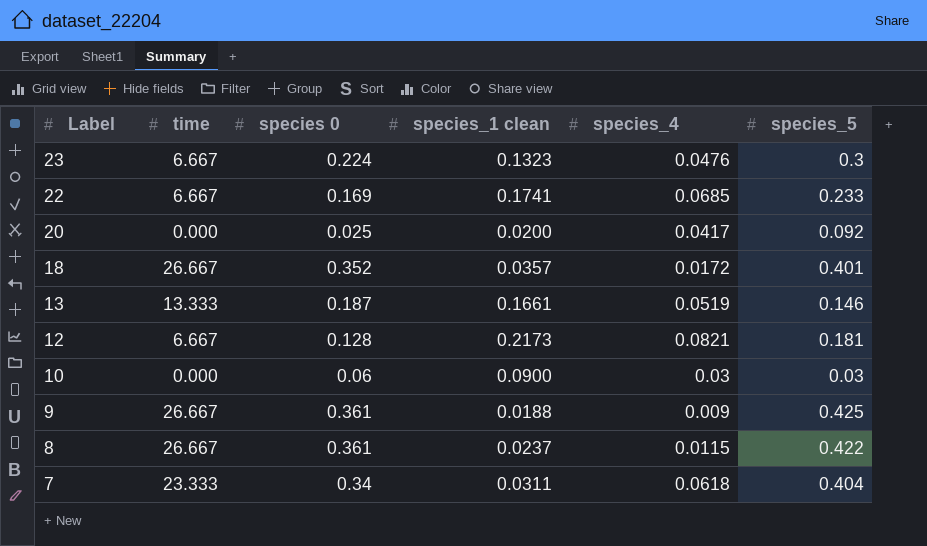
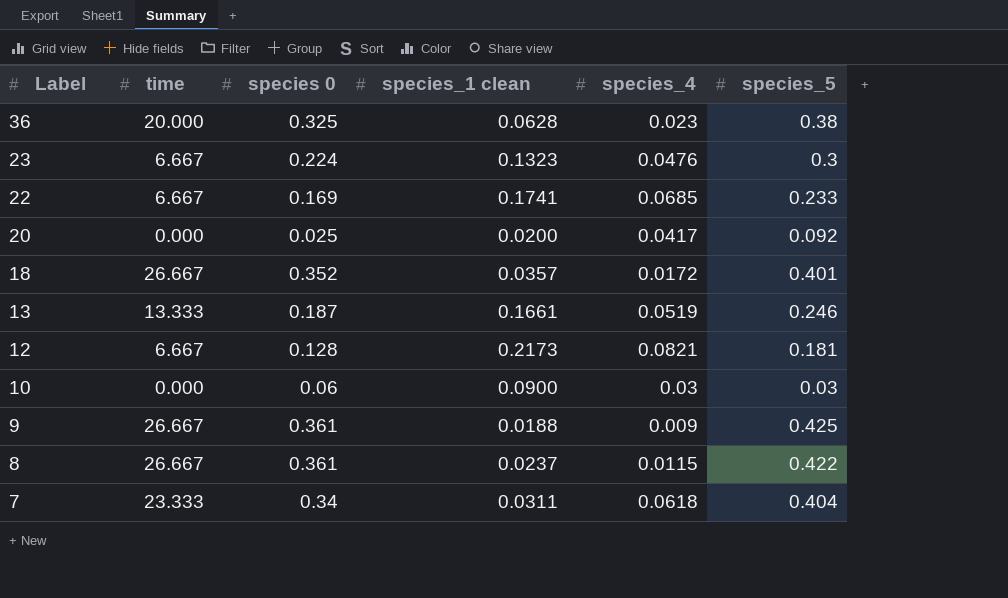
row 36: none -> 20.000 | 0.325 | 0.0628 | 0.023 | 0.38
13 | species_5: 0.146 -> 0.246

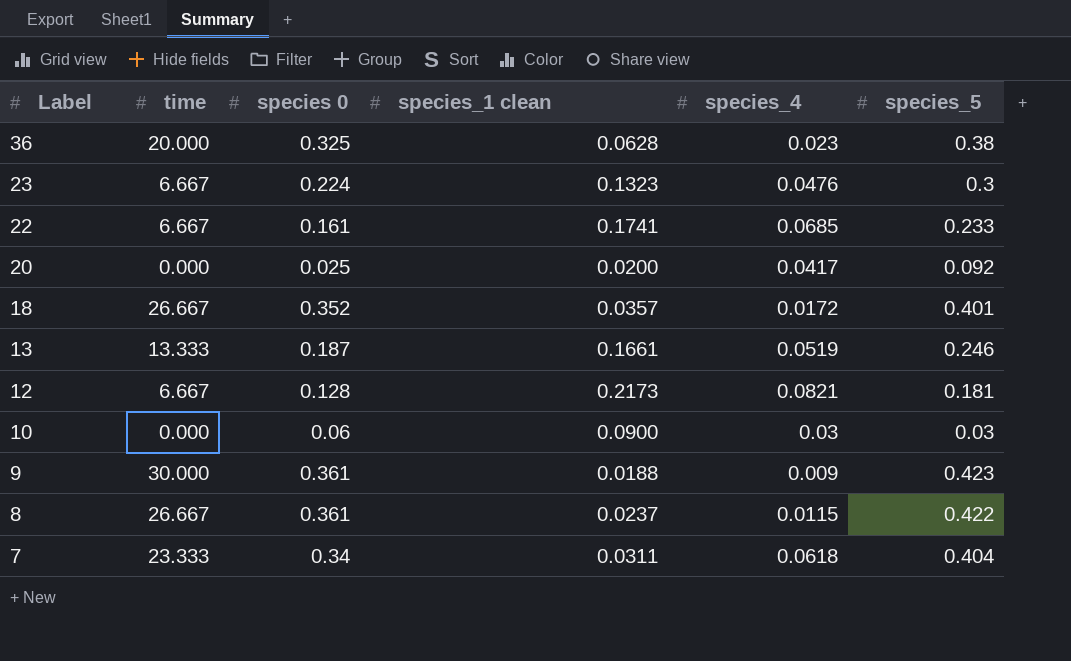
22 | species 0: 0.169 -> 0.161
9 | time: 26.667 -> 30.000
9 | species_5: 0.425 -> 0.423

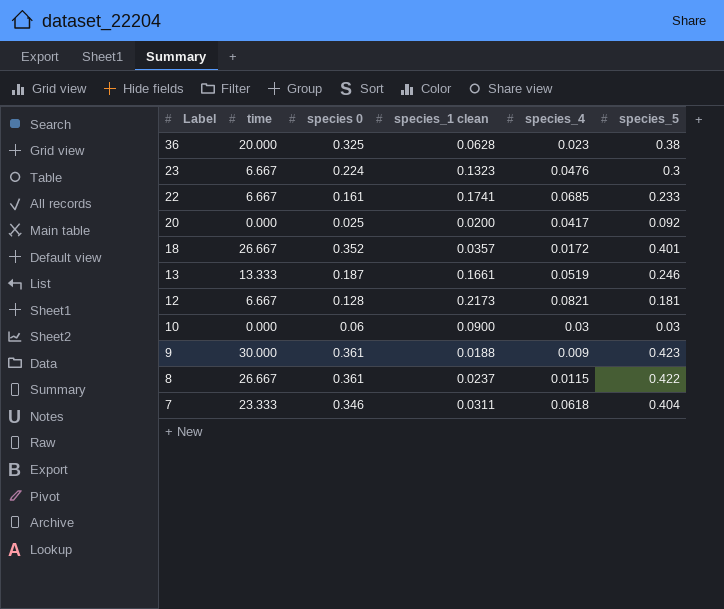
7 | species 0: 0.34 -> 0.346

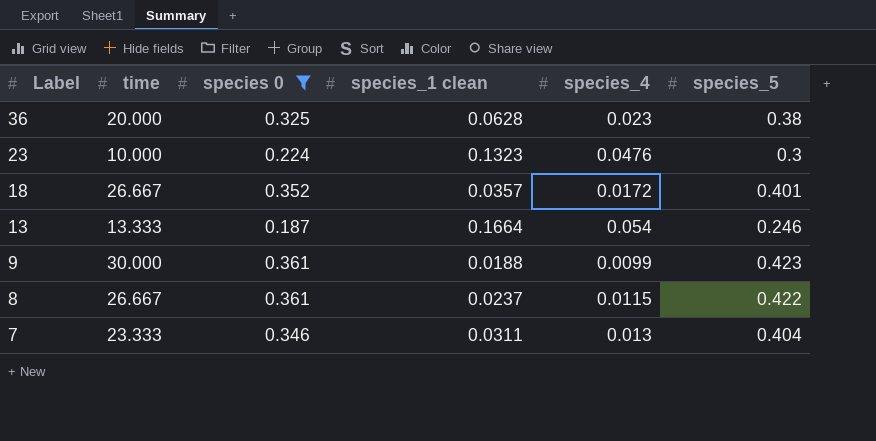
filter: none -> species 0 >= 0.187
23 | time: 6.667 -> 10.000
13 | species_1 clean: 0.1661 -> 0.1664
13 | species_4: 0.0519 -> 0.054
9 | species_4: 0.009 -> 0.0099
7 | species_4: 0.0618 -> 0.013

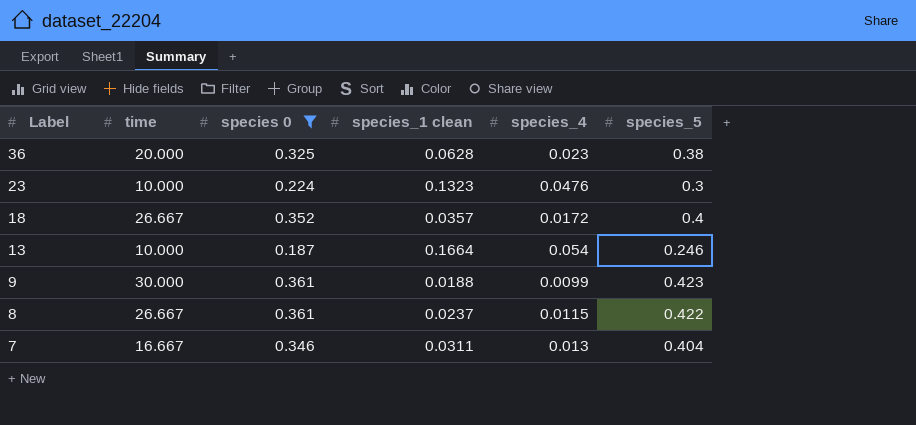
18 | species_5: 0.401 -> 0.4
13 | time: 13.333 -> 10.000
7 | time: 23.333 -> 16.667

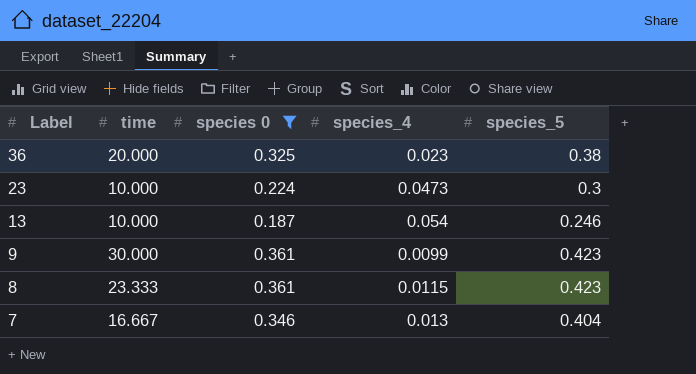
column species_1 clean | position: 4 -> none
row 18: 26.667 | 0.352 | 0.0357 | 0.0172 | 0.4 -> none
23 | species_4: 0.0476 -> 0.0473
8 | time: 26.667 -> 23.333
8 | species_5: 0.422 -> 0.423

